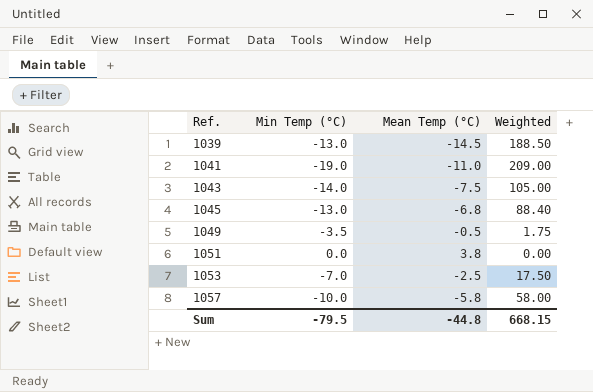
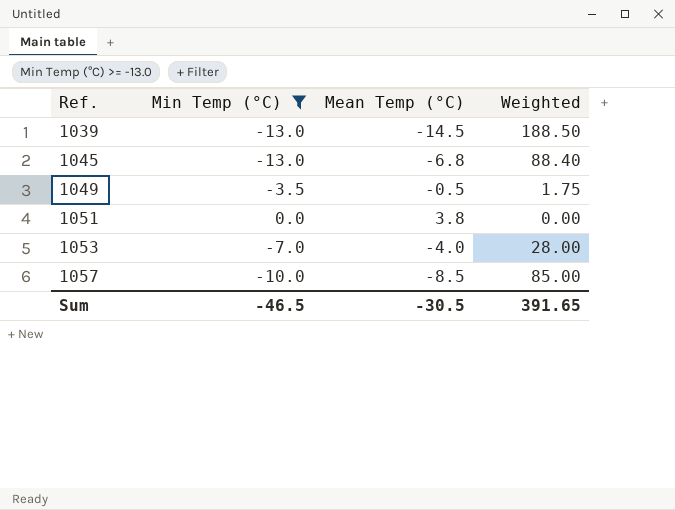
filter: none -> Min Temp (°C) >= -13.0
1053 | Mean Temp (°C): -2.5 -> -4.0
1053 | Weighted: 17.50 -> 28.00
1057 | Mean Temp (°C): -5.8 -> -8.5
1057 | Weighted: 58.00 -> 85.00
Sum | Min Temp (°C): -79.5 -> -46.5
Sum | Mean Temp (°C): -44.8 -> -30.5
Sum | Weighted: 668.15 -> 391.65

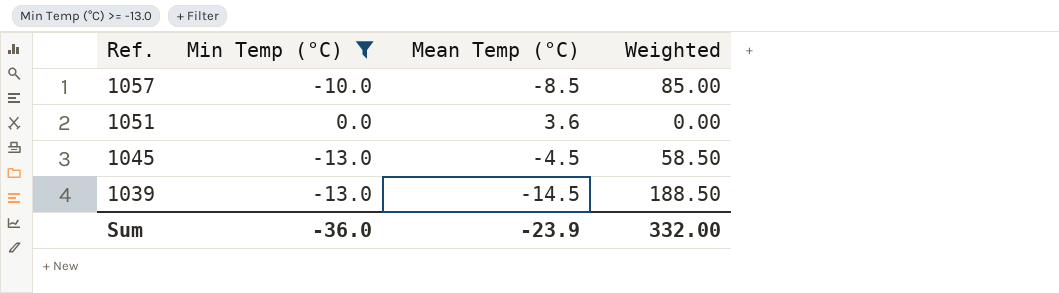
row order: Ref. ascending -> Ref. descending
row 1049: -3.5 | -0.5 | 1.75 -> none
row 1053: -7.0 | -4.0 | 28.00 -> none
1051 | Mean Temp (°C): 3.8 -> 3.6
1045 | Mean Temp (°C): -6.8 -> -4.5
1045 | Weighted: 88.40 -> 58.50
Sum | Min Temp (°C): -46.5 -> -36.0
Sum | Mean Temp (°C): -30.5 -> -23.9
Sum | Weighted: 391.65 -> 332.00

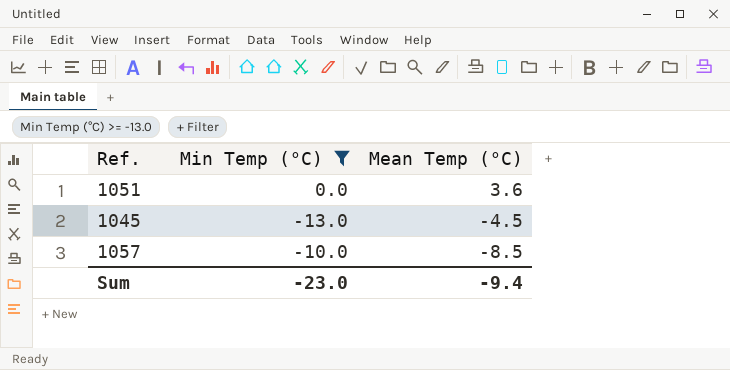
row order: Ref. descending -> Mean Temp (°C) descending
column Weighted | formula: [Min Temp (°C)] * [Mean Temp (°C)] -> none
row 1039: -13.0 | -14.5 | 188.50 -> none
Sum | Min Temp (°C): -36.0 -> -23.0
Sum | Mean Temp (°C): -23.9 -> -9.4

